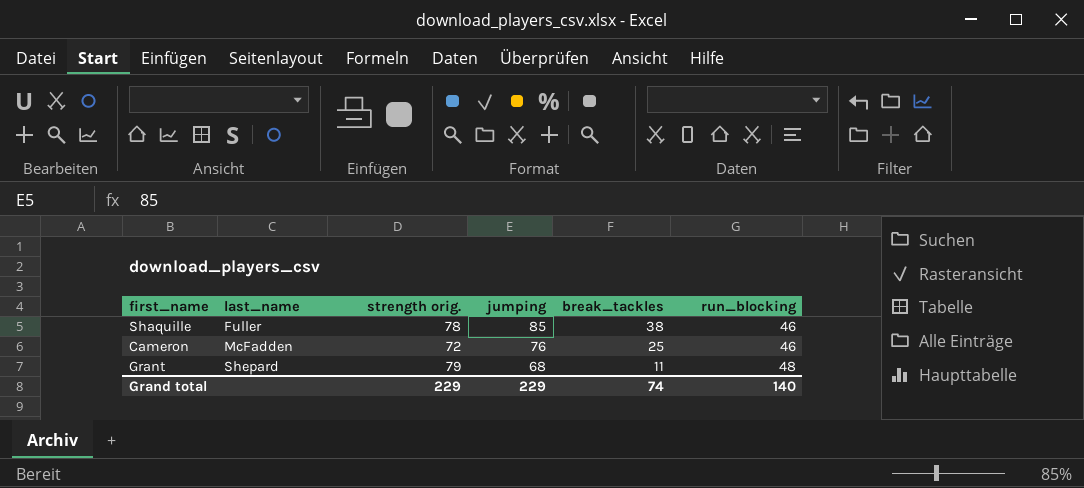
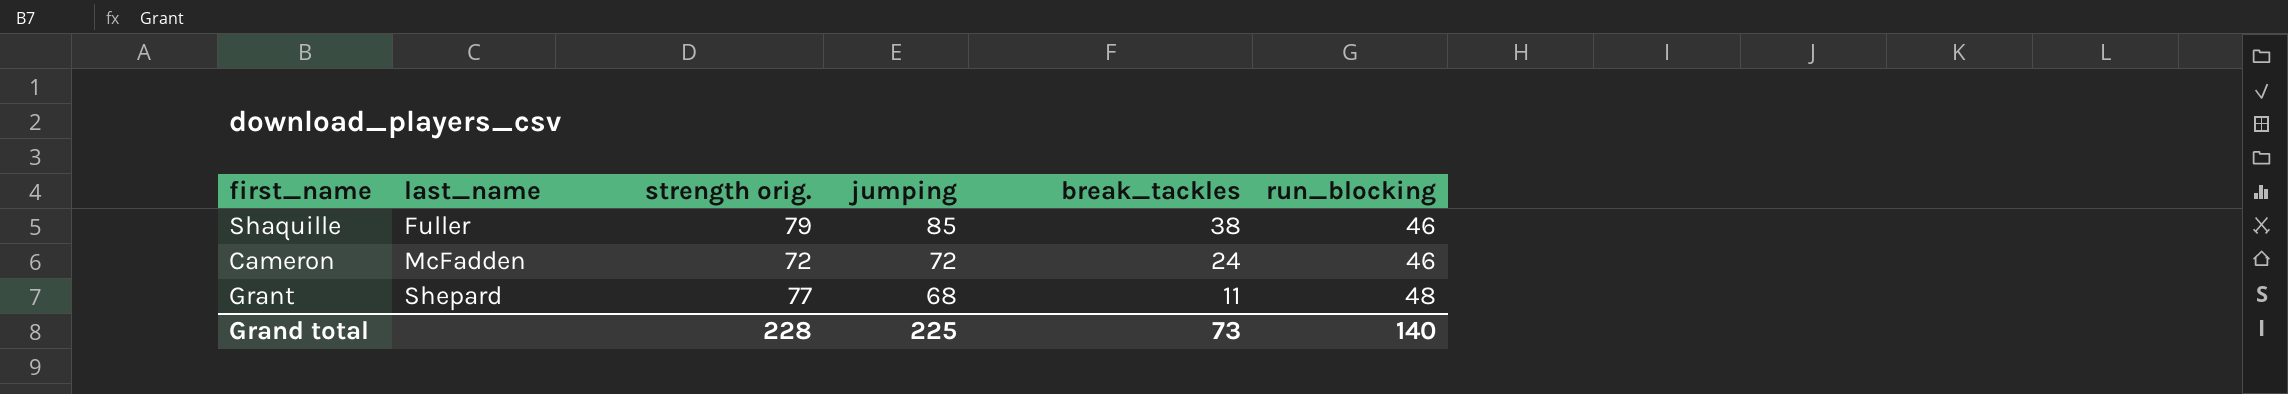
Shaquille | strength orig.: 78 -> 79
Cameron | jumping: 76 -> 72
Cameron | break_tackles: 25 -> 24
Grant | strength orig.: 79 -> 77
Grand total | strength orig.: 229 -> 228
Grand total | jumping: 229 -> 225
Grand total | break_tackles: 74 -> 73

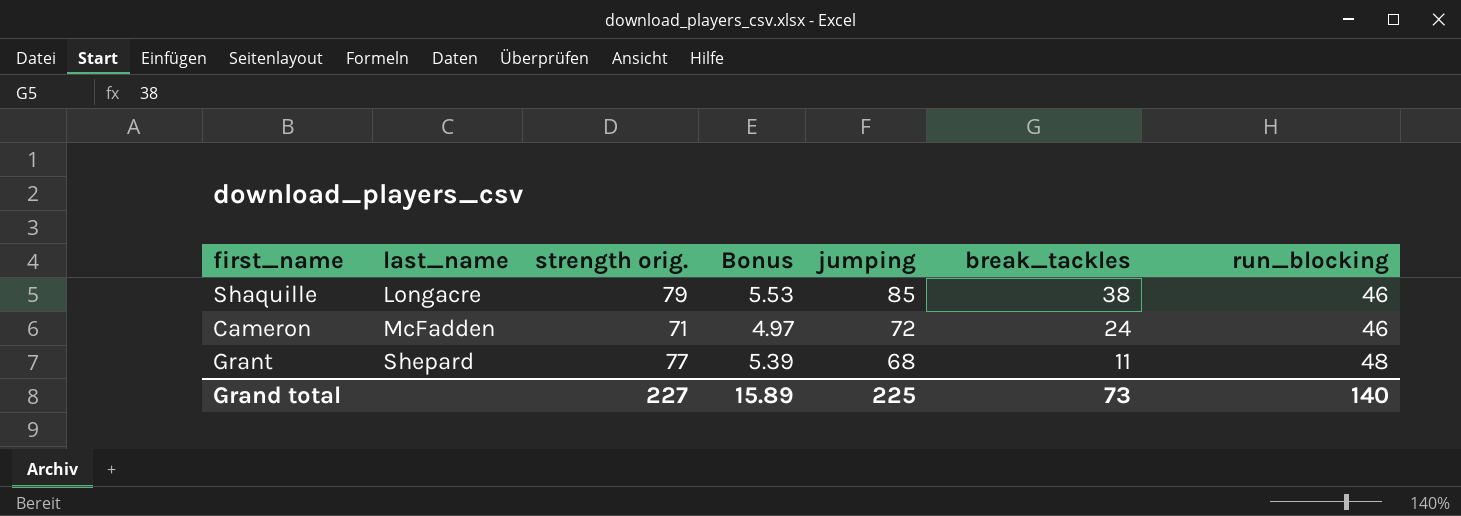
column Bonus | formula: none -> [strength orig.] * 0.07
Shaquille | last_name: Fuller -> Longacre
Cameron | strength orig.: 72 -> 71
Grand total | strength orig.: 228 -> 227

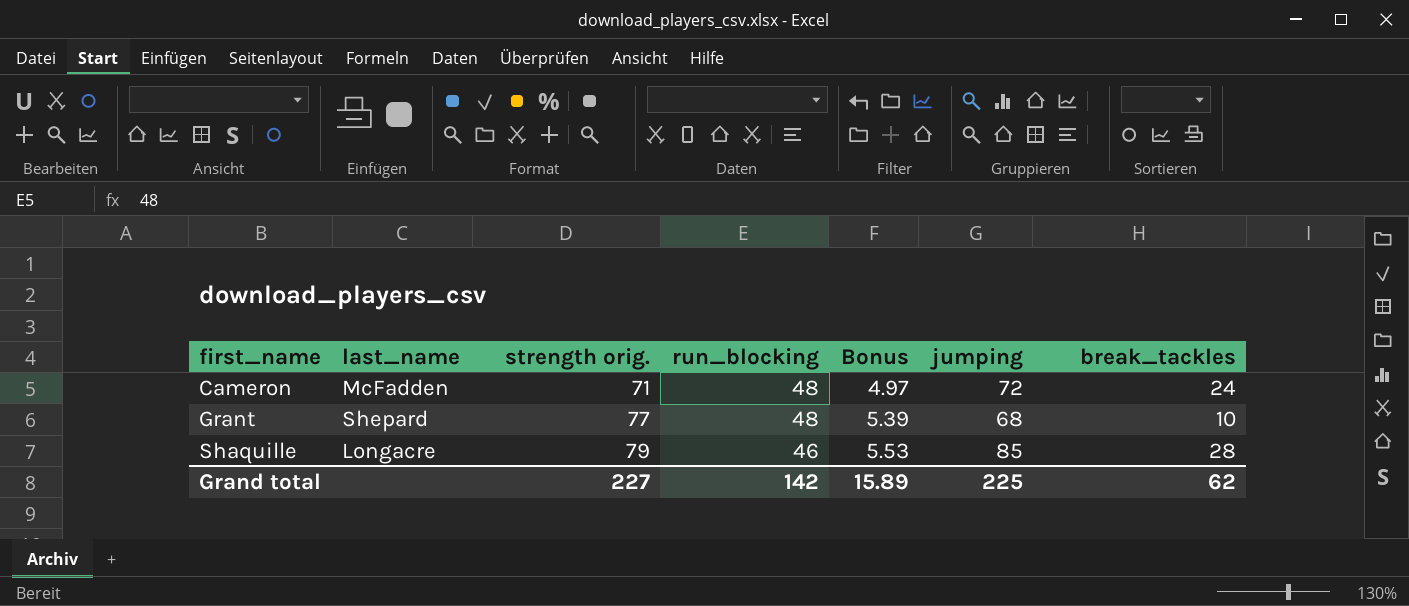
row order: last_name ascending -> first_name ascending
column run_blocking | position: 7 -> 4
Cameron | run_blocking: 46 -> 48
Grant | break_tackles: 11 -> 10
Shaquille | break_tackles: 38 -> 28
Grand total | run_blocking: 140 -> 142
Grand total | break_tackles: 73 -> 62

